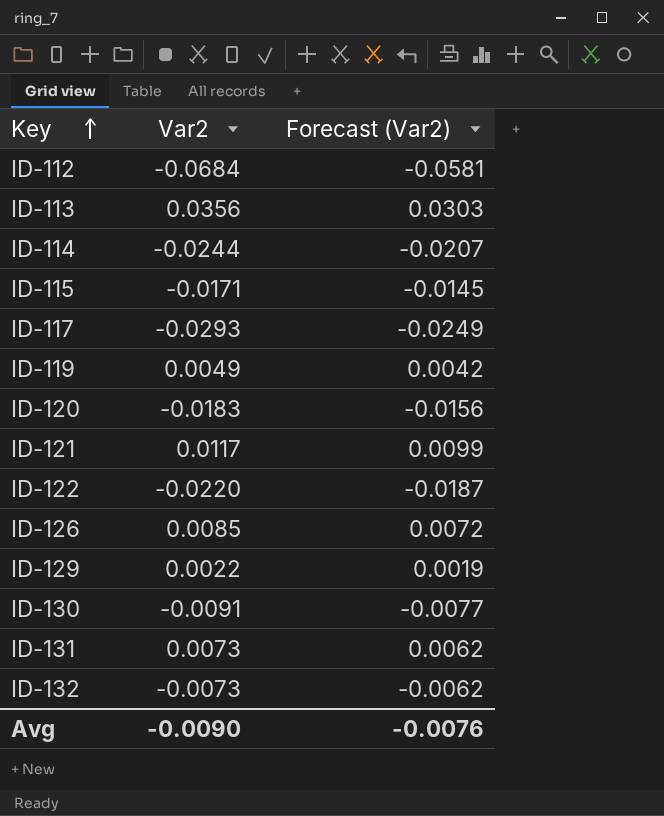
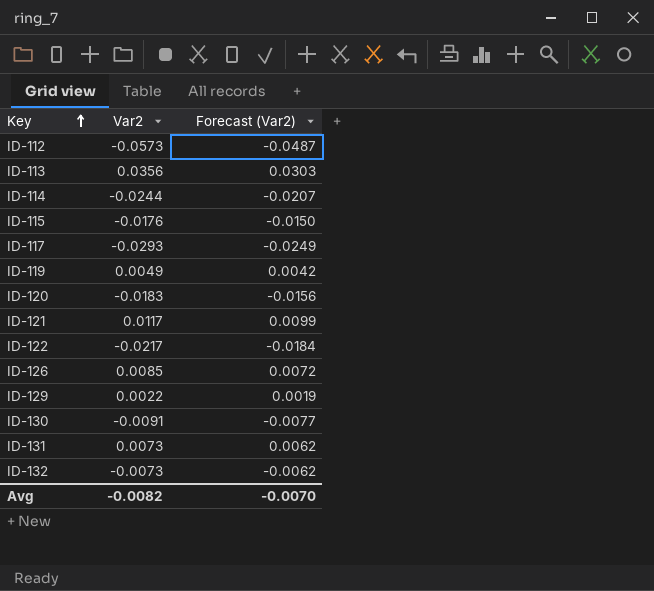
ID-112 | Var2: -0.0684 -> -0.0573
ID-112 | Forecast (Var2): -0.0581 -> -0.0487
ID-115 | Var2: -0.0171 -> -0.0176
ID-115 | Forecast (Var2): -0.0145 -> -0.0150
ID-122 | Var2: -0.0220 -> -0.0217
ID-122 | Forecast (Var2): -0.0187 -> -0.0184
Avg | Var2: -0.0090 -> -0.0082
Avg | Forecast (Var2): -0.0076 -> -0.0070

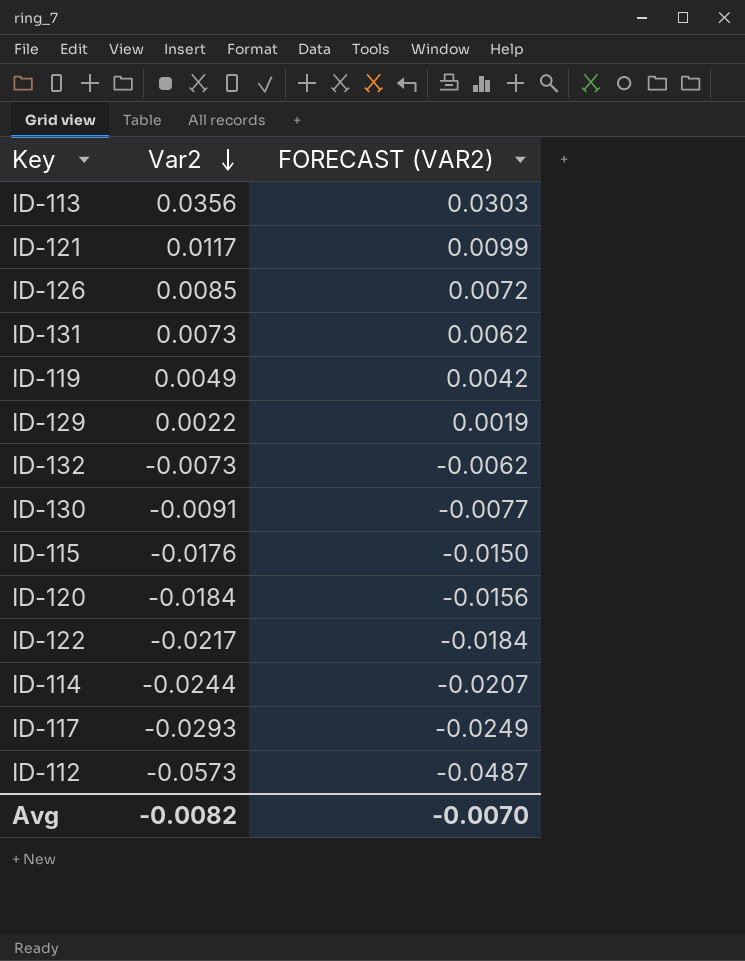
row order: Key ascending -> Var2 descending
column name: Forecast (Var2) -> FORECAST (VAR2)
ID-120 | Var2: -0.0183 -> -0.0184

